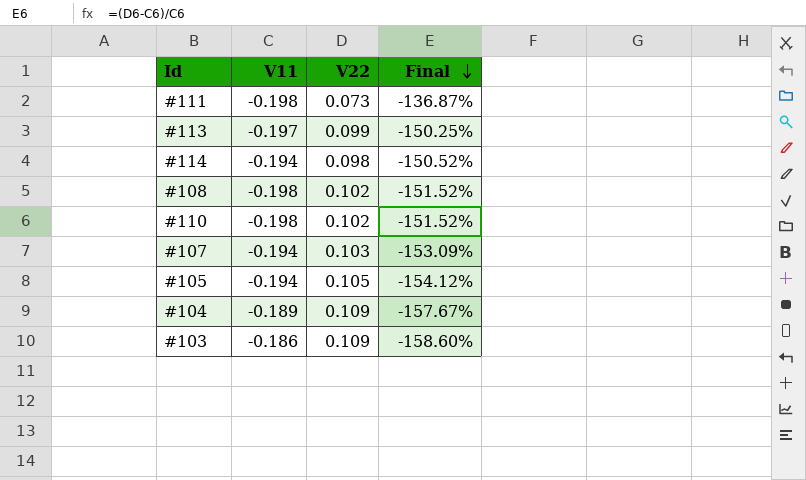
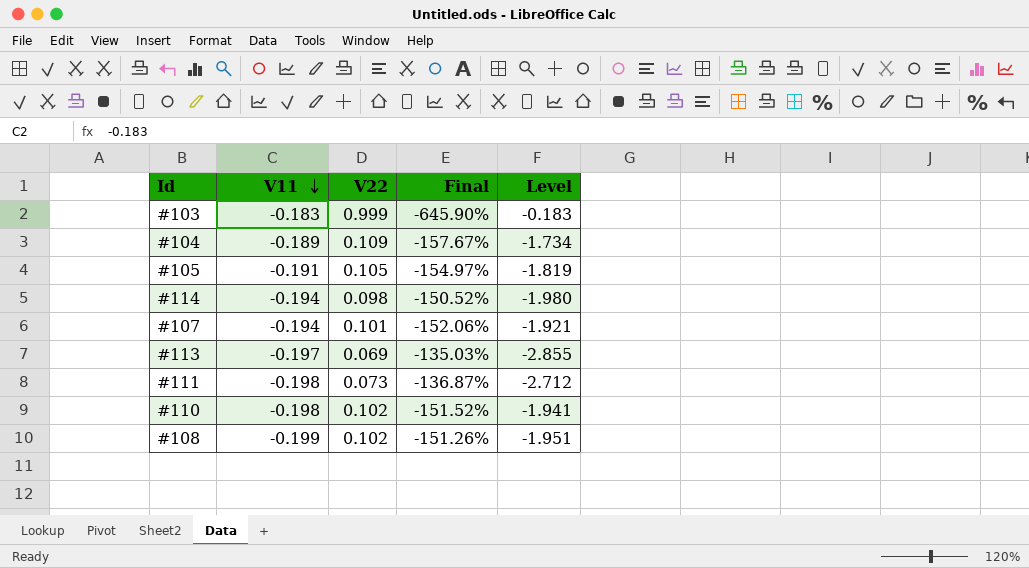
row order: Final descending -> V11 descending
column Level | formula: none -> [V11] / [V22]
#103 | V11: -0.186 -> -0.183
#103 | V22: 0.109 -> 0.999
#103 | Final: -158.60% -> -645.90%
#105 | V11: -0.194 -> -0.191
#105 | Final: -154.12% -> -154.97%
#107 | V22: 0.103 -> 0.101
#107 | Final: -153.09% -> -152.06%
#113 | V22: 0.099 -> 0.069
#113 | Final: -150.25% -> -135.03%
#108 | V11: -0.198 -> -0.199
#108 | Final: -151.52% -> -151.26%

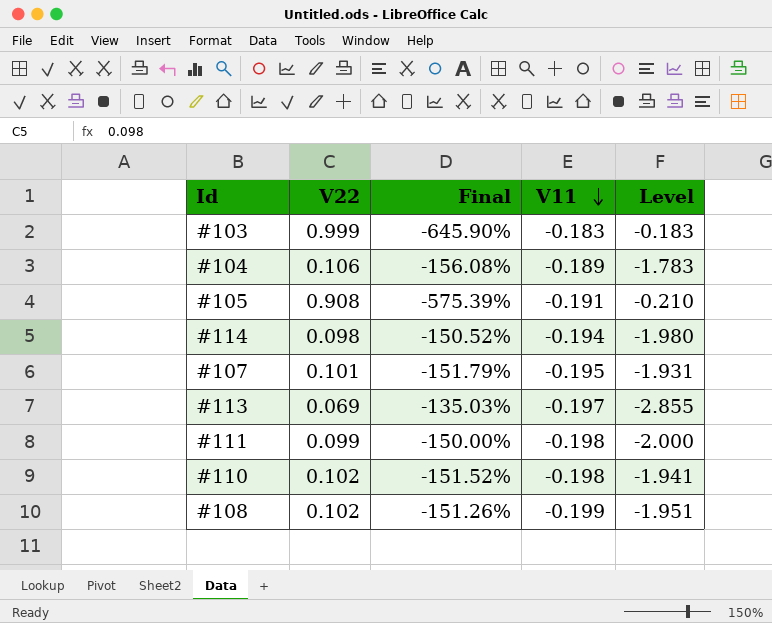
column V11 | position: 2 -> 4
#104 | V22: 0.109 -> 0.106
#104 | Final: -157.67% -> -156.08%
#104 | Level: -1.734 -> -1.783
#105 | V22: 0.105 -> 0.908
#105 | Final: -154.97% -> -575.39%
#105 | Level: -1.819 -> -0.210
#107 | Final: -152.06% -> -151.79%
#107 | V11: -0.194 -> -0.195
#107 | Level: -1.921 -> -1.931
#111 | V22: 0.073 -> 0.099
#111 | Final: -136.87% -> -150.00%
#111 | Level: -2.712 -> -2.000

